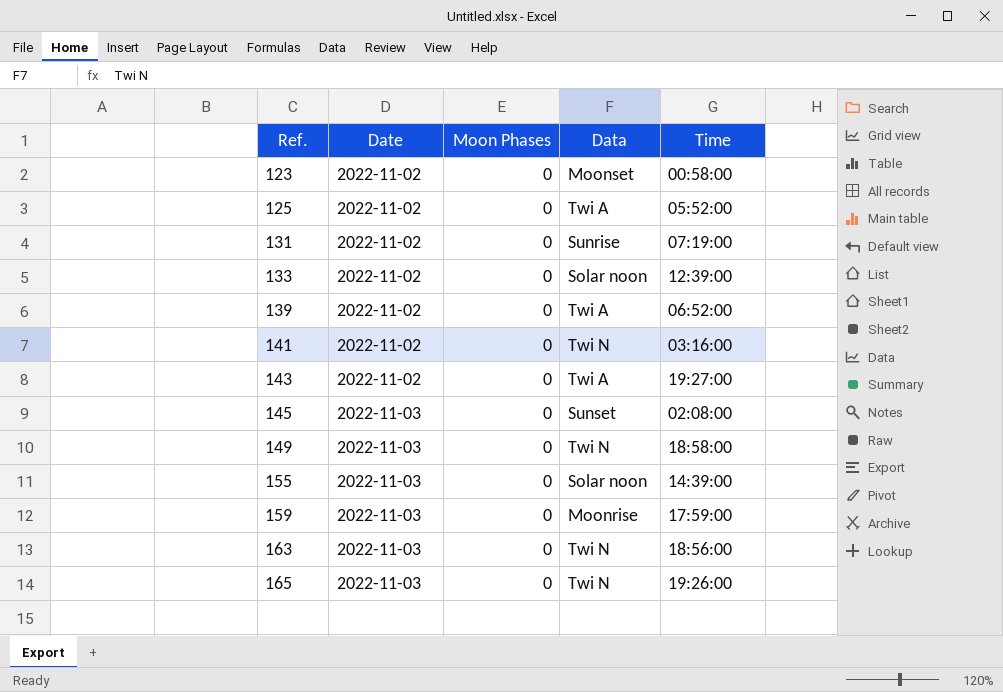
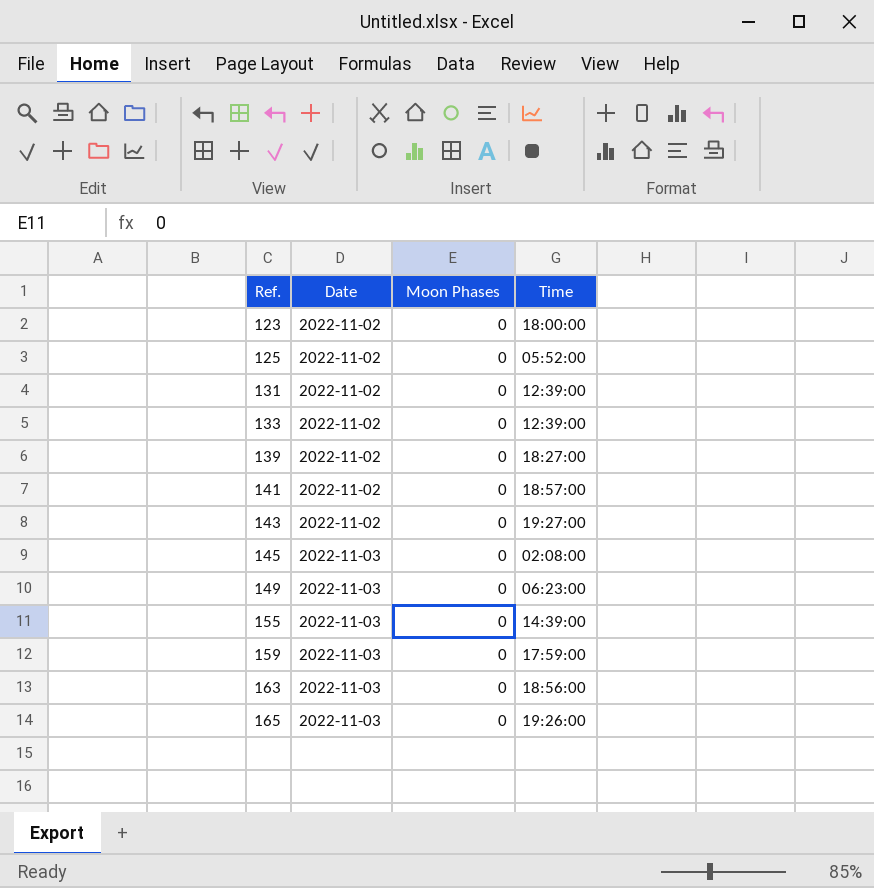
column Data | position: 4 -> none
123 | Time: 00:58:00 -> 18:00:00
131 | Time: 07:19:00 -> 12:39:00
139 | Time: 06:52:00 -> 18:27:00
141 | Time: 03:16:00 -> 18:57:00
149 | Time: 18:58:00 -> 06:23:00

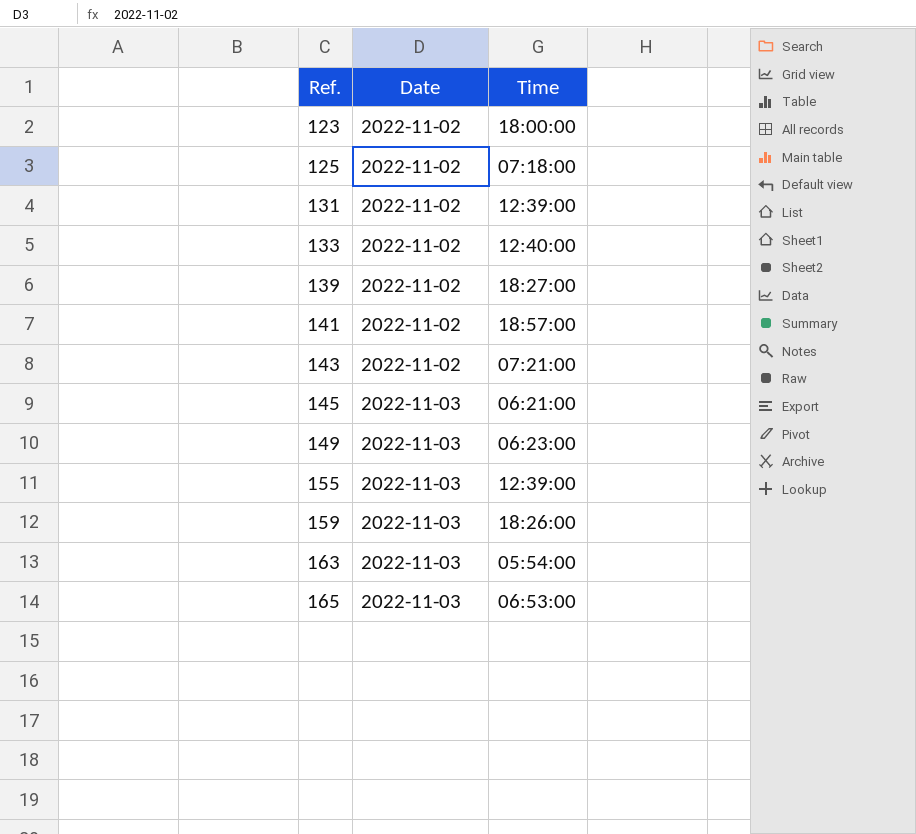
column Moon Phases | position: 3 -> none
125 | Time: 05:52:00 -> 07:18:00
133 | Time: 12:39:00 -> 12:40:00
143 | Time: 19:27:00 -> 07:21:00
145 | Time: 02:08:00 -> 06:21:00
155 | Time: 14:39:00 -> 12:39:00
159 | Time: 17:59:00 -> 18:26:00
163 | Time: 18:56:00 -> 05:54:00
165 | Time: 19:26:00 -> 06:53:00

